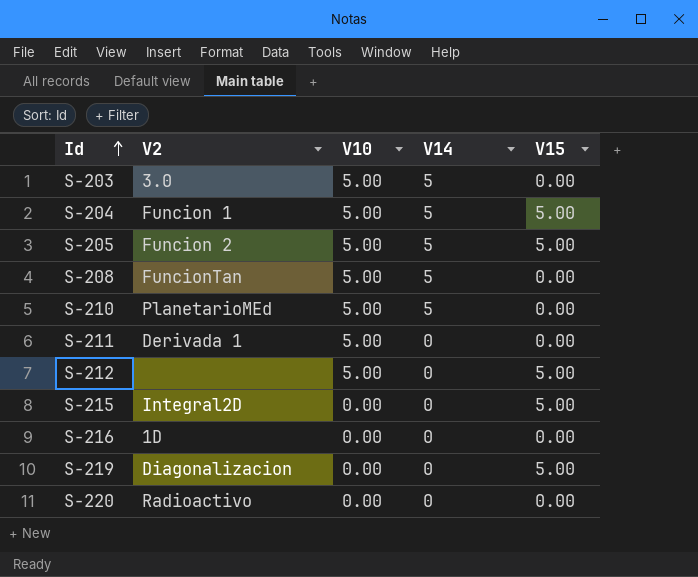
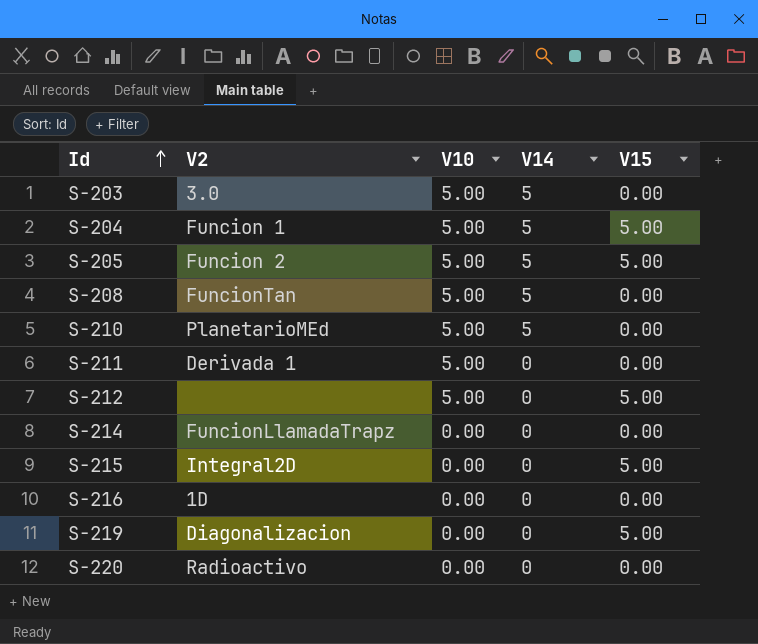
row S-214: none -> FuncionLlamadaTrapz | 0.00 | 0 | 0.00

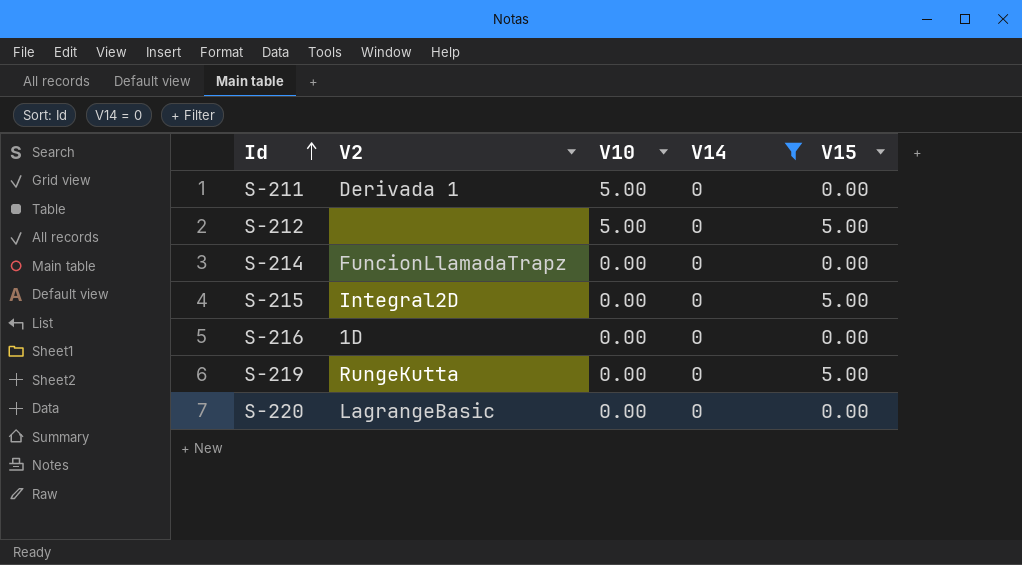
filter: none -> V14 = 0
S-219 | V2: Diagonalizacion -> RungeKutta
S-220 | V2: Radioactivo -> LagrangeBasic

